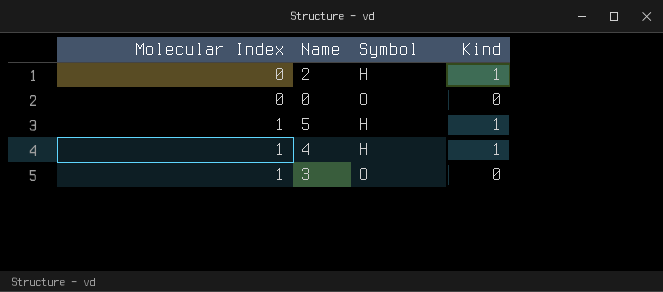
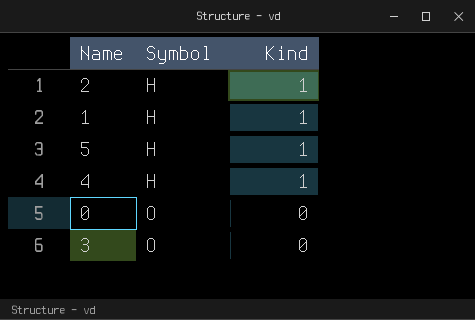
row order: Molecular Index ascending -> Symbol ascending
column Molecular Index | position: 1 -> none
row 1: none -> H | 1

